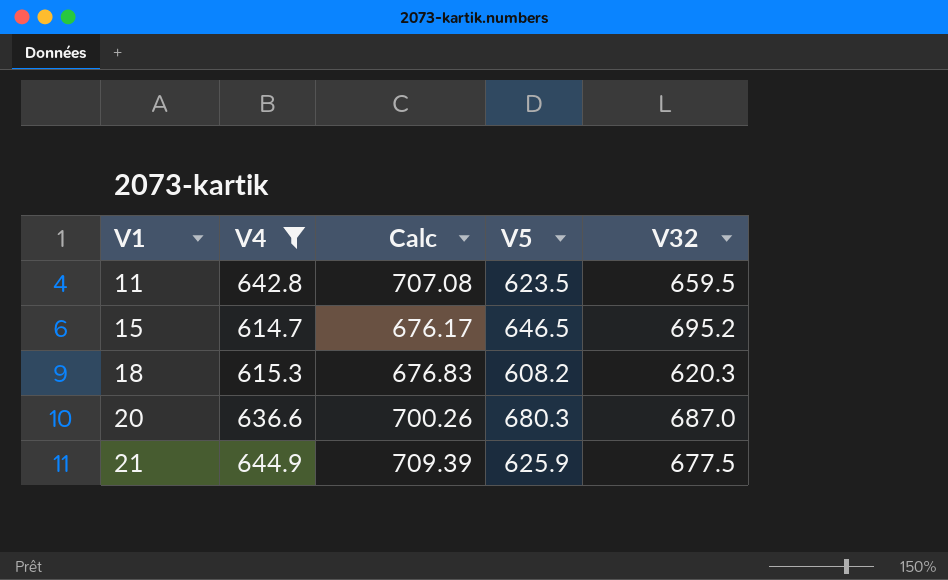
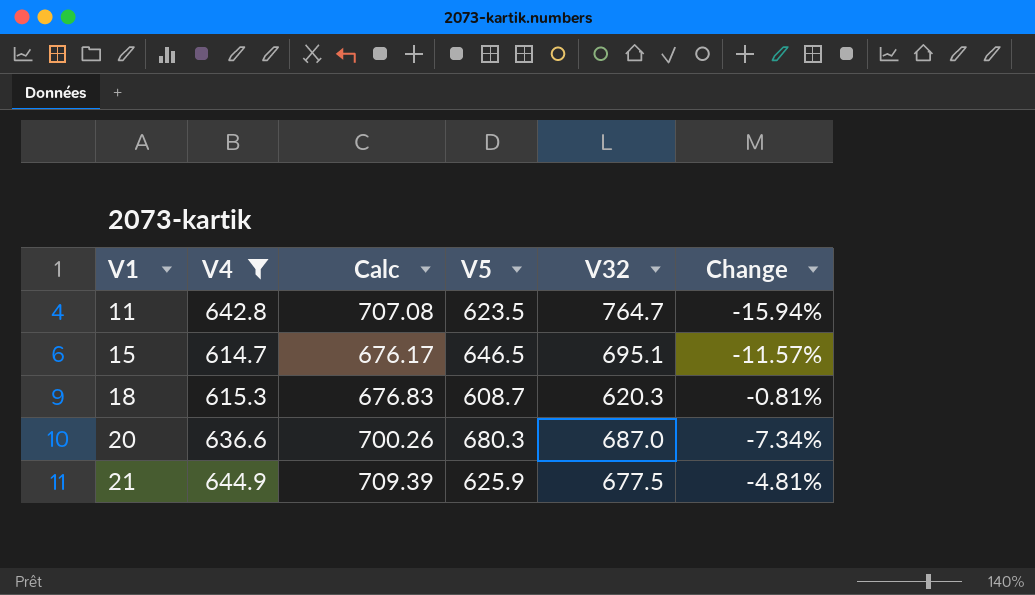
column Change | formula: none -> ([V4] - [V32]) / [V32]
11 | V32: 659.5 -> 764.7
15 | V32: 695.2 -> 695.1
18 | V5: 608.2 -> 608.7

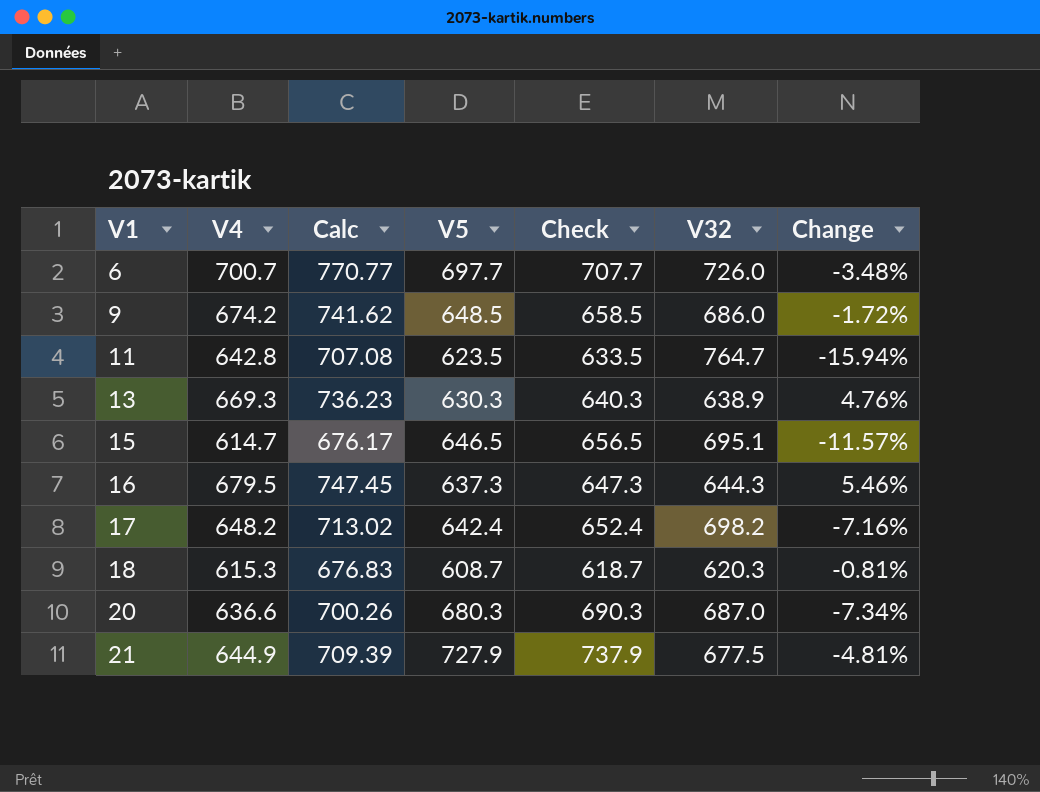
filter: V4 <= 644.9 -> none
column Check | formula: none -> [V5] + 10
21 | V5: 625.9 -> 727.9

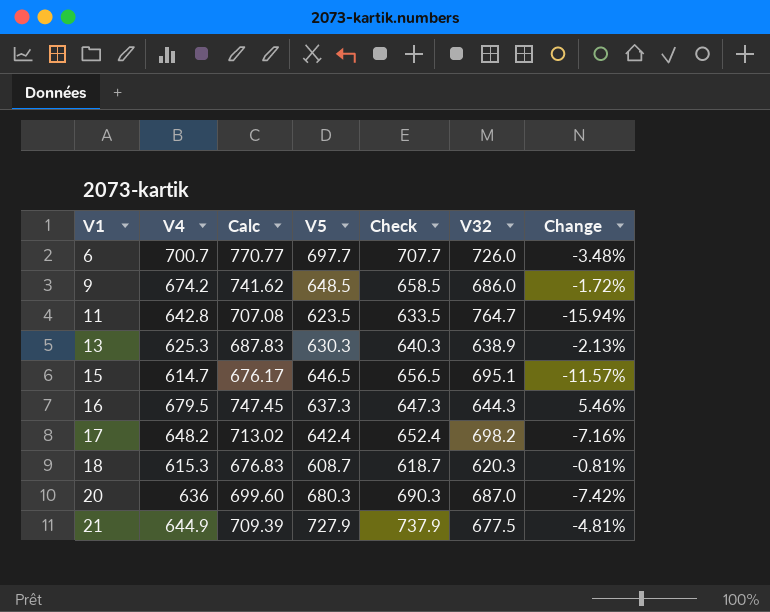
13 | V4: 669.3 -> 625.3
13 | Calc: 736.23 -> 687.83
13 | Change: 4.76% -> -2.13%
20 | V4: 636.6 -> 636
20 | Calc: 700.26 -> 699.60
20 | Change: -7.34% -> -7.42%

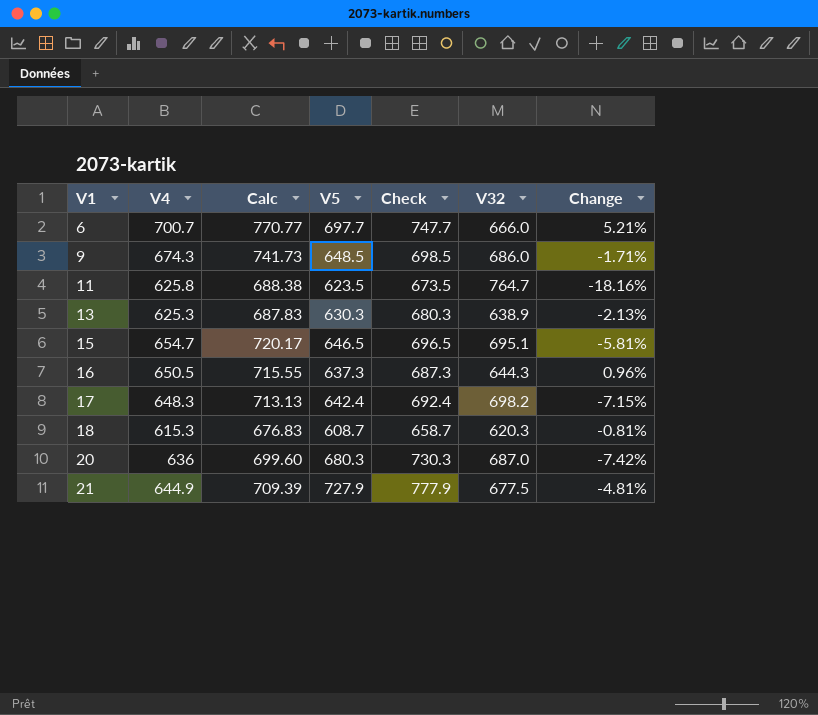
column Check | formula: [V5] + 10 -> [V5] + 50
6 | V32: 726.0 -> 666.0
6 | Change: -3.48% -> 5.21%
9 | V4: 674.2 -> 674.3
9 | Calc: 741.62 -> 741.73
9 | Change: -1.72% -> -1.71%
11 | V4: 642.8 -> 625.8
11 | Calc: 707.08 -> 688.38
11 | Change: -15.94% -> -18.16%
15 | V4: 614.7 -> 654.7
15 | Calc: 676.17 -> 720.17
15 | Change: -11.57% -> -5.81%
16 | V4: 679.5 -> 650.5
16 | Calc: 747.45 -> 715.55
16 | Change: 5.46% -> 0.96%
17 | V4: 648.2 -> 648.3
17 | Calc: 713.02 -> 713.13
17 | Change: -7.16% -> -7.15%

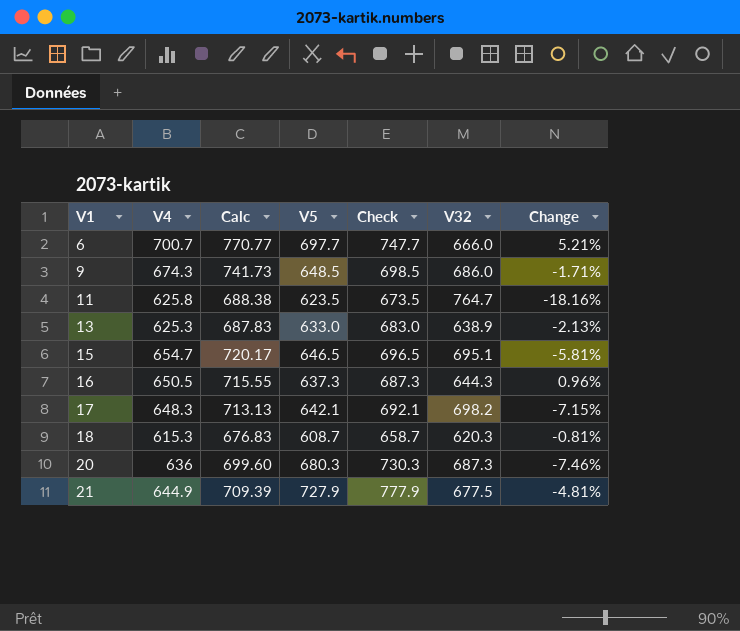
13 | V5: 630.3 -> 633.0
13 | Check: 680.3 -> 683.0
17 | V5: 642.4 -> 642.1
17 | Check: 692.4 -> 692.1
20 | V32: 687.0 -> 687.3
20 | Change: -7.42% -> -7.46%

